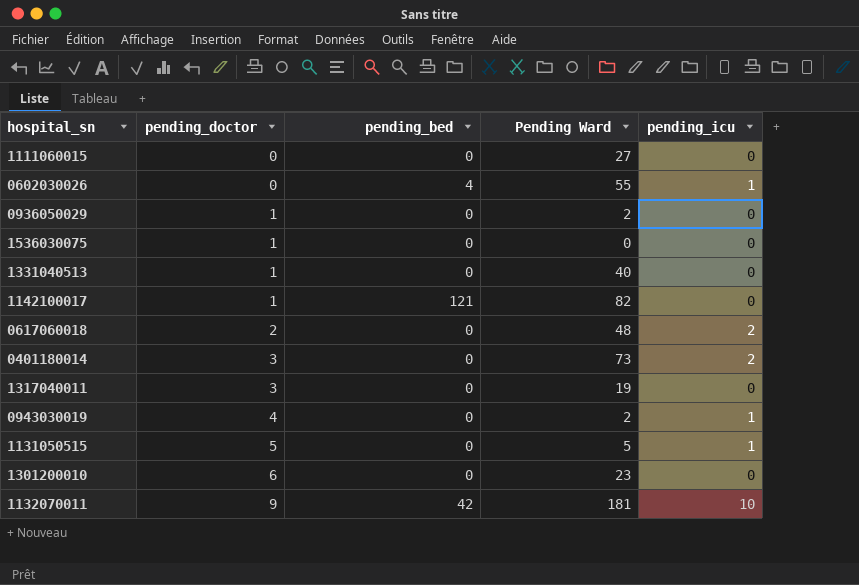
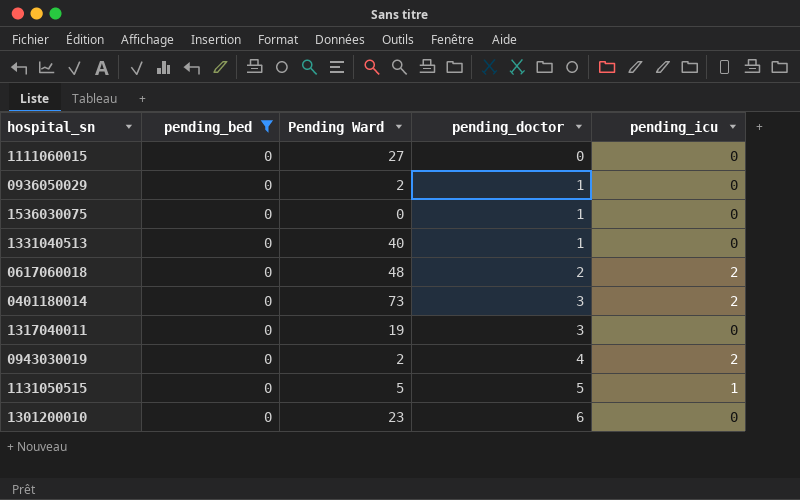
filter: none -> pending_bed = 0
column pending_doctor | position: 2 -> 4
0943030019 | pending_icu: 1 -> 2

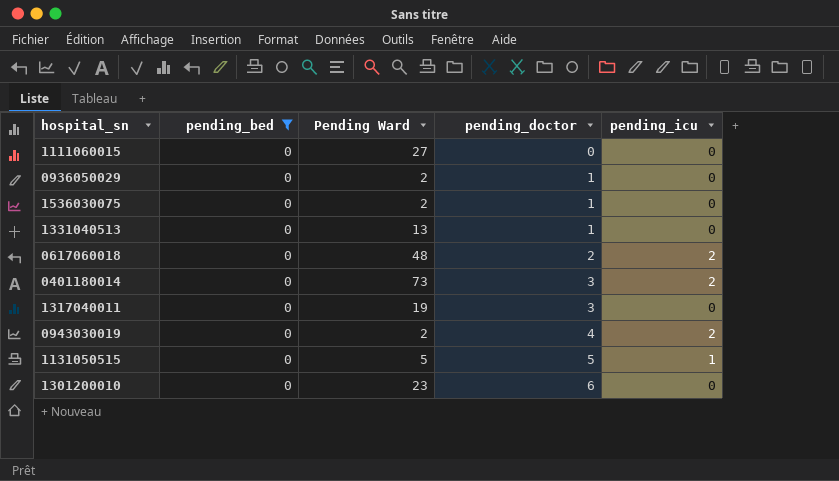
1536030075 | Pending Ward: 0 -> 2
1331040513 | Pending Ward: 40 -> 13

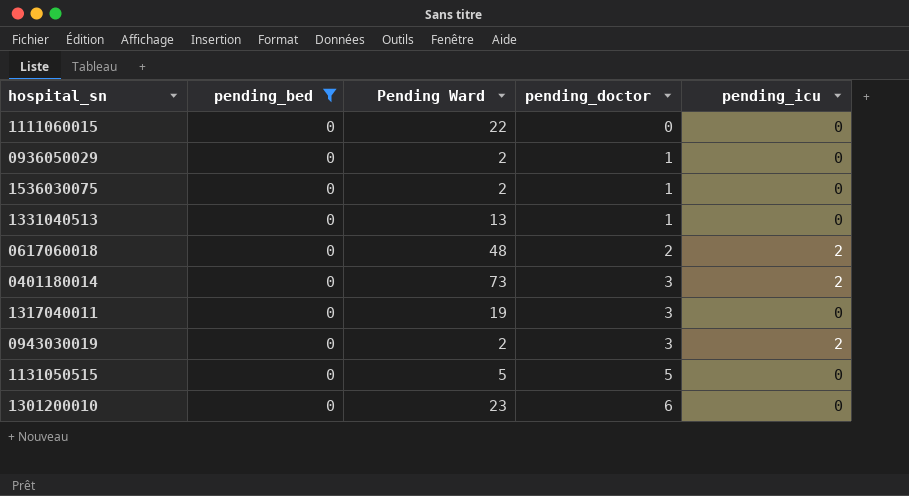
1111060015 | Pending Ward: 27 -> 22
0943030019 | pending_doctor: 4 -> 3
1131050515 | pending_icu: 1 -> 0

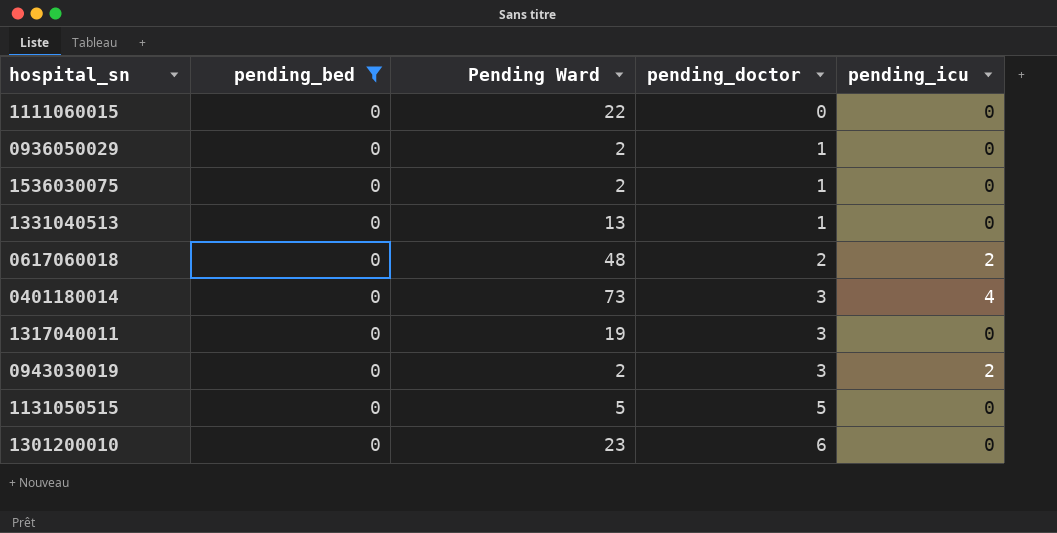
0401180014 | pending_icu: 2 -> 4

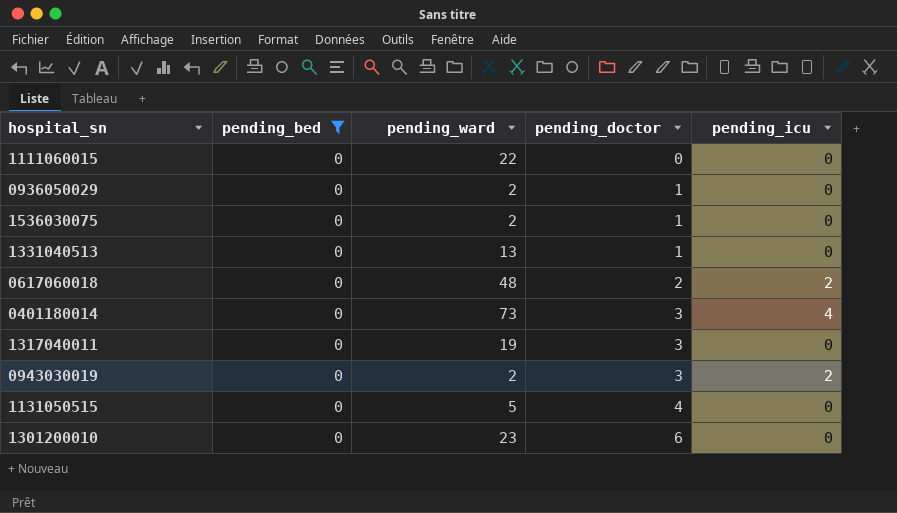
column name: Pending Ward -> pending_ward
1131050515 | pending_doctor: 5 -> 4

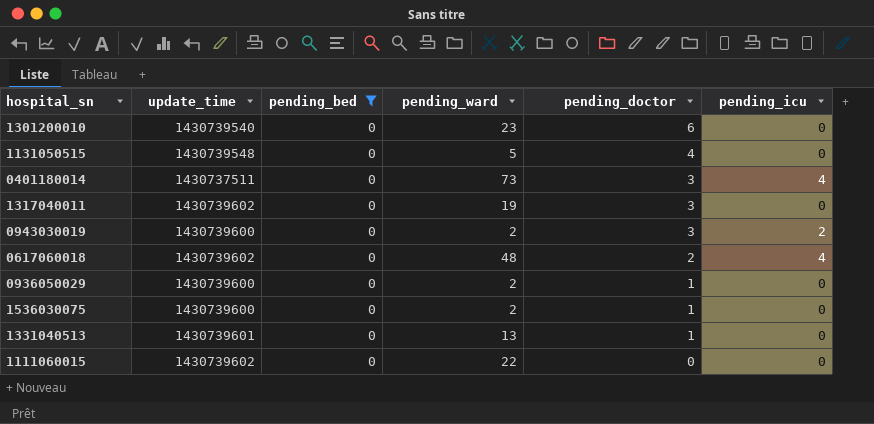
row order: pending_doctor ascending -> pending_doctor descending
column update_time | position: none -> 2
0617060018 | pending_icu: 2 -> 4

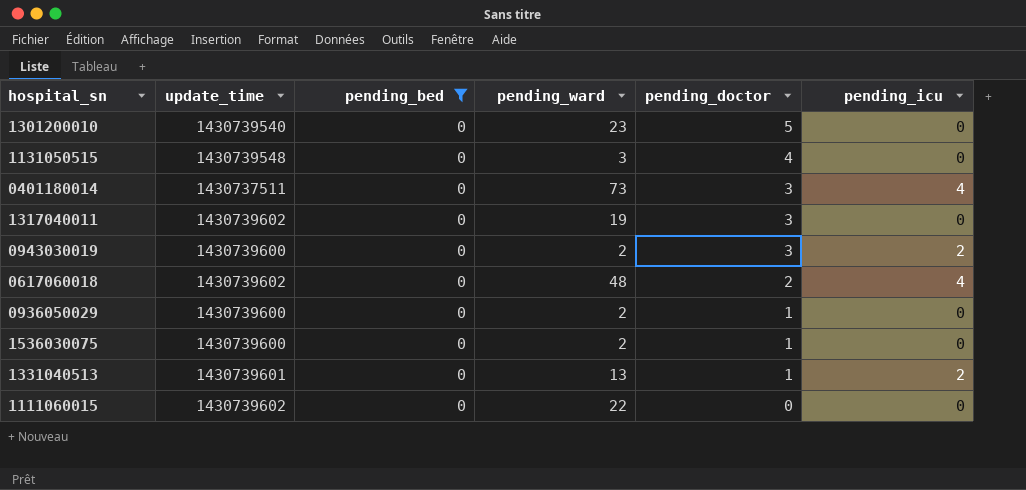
1301200010 | pending_doctor: 6 -> 5
1131050515 | pending_ward: 5 -> 3
1331040513 | pending_icu: 0 -> 2

